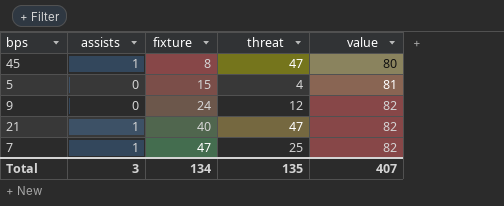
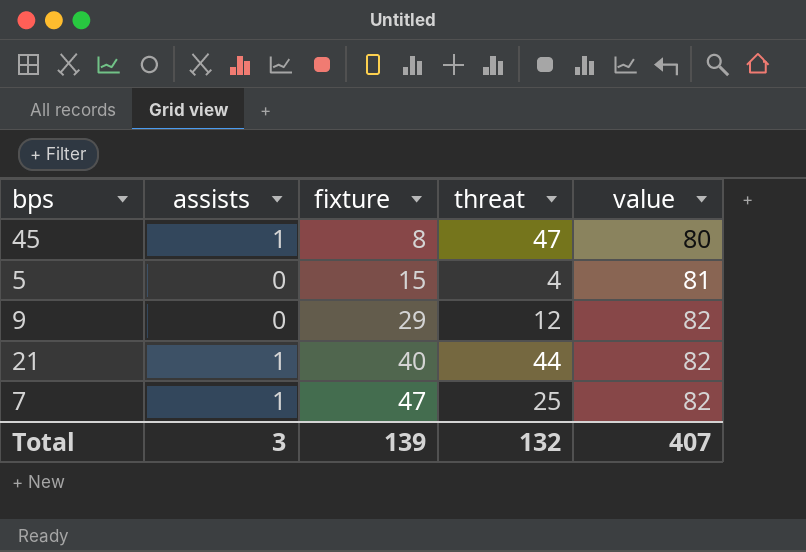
9 | fixture: 24 -> 29
21 | threat: 47 -> 44
Total | fixture: 134 -> 139
Total | threat: 135 -> 132

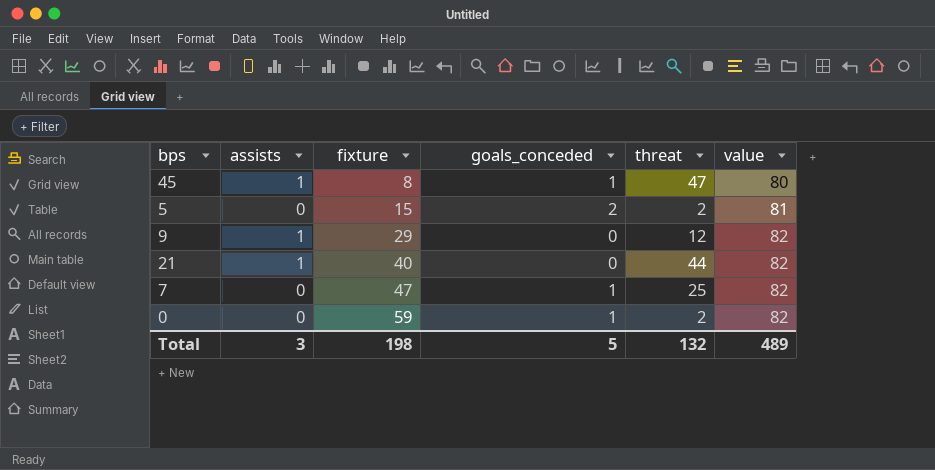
column goals_conceded | position: none -> 4
5 | threat: 4 -> 2
9 | assists: 0 -> 1
7 | assists: 1 -> 0
row 0: none -> 0 | 59 | 1 | 2 | 82
Total | fixture: 139 -> 198
Total | value: 407 -> 489

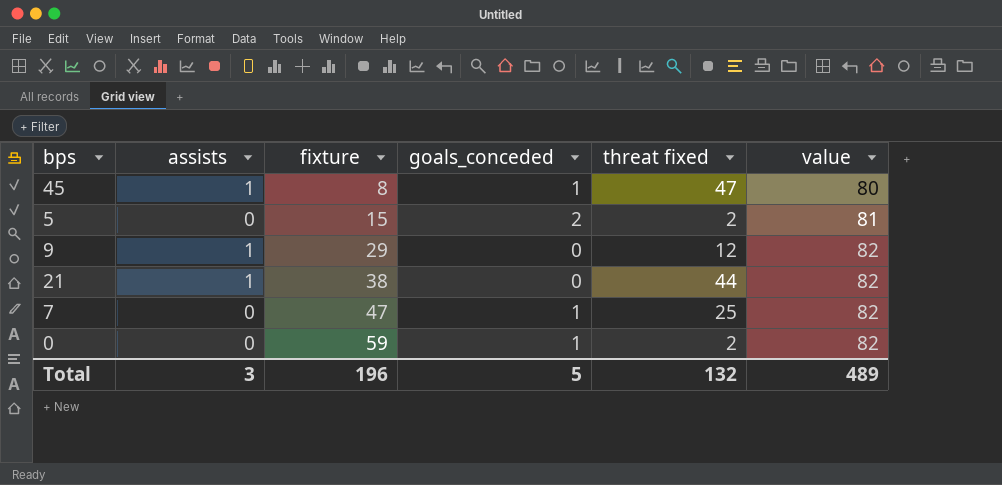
column name: threat -> threat fixed
21 | fixture: 40 -> 38
Total | fixture: 198 -> 196

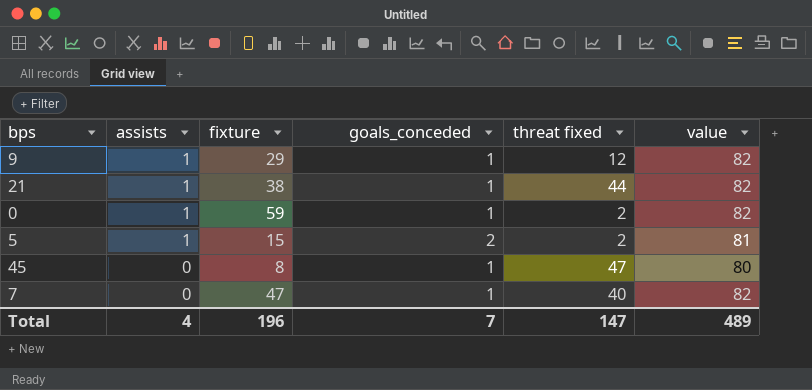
row order: fixture ascending -> assists descending
9 | goals_conceded: 0 -> 1
21 | goals_conceded: 0 -> 1
0 | assists: 0 -> 1
5 | assists: 0 -> 1
45 | assists: 1 -> 0
7 | threat fixed: 25 -> 40
Total | assists: 3 -> 4
Total | goals_conceded: 5 -> 7
Total | threat fixed: 132 -> 147

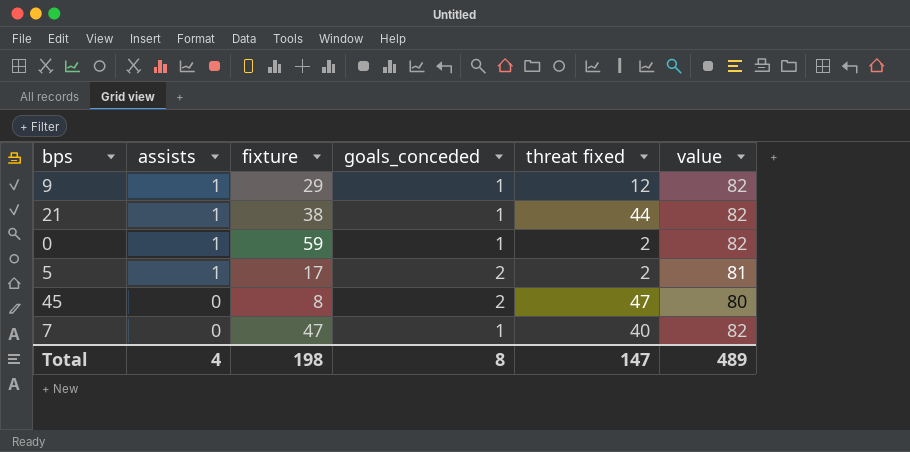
5 | fixture: 15 -> 17
45 | goals_conceded: 1 -> 2
Total | fixture: 196 -> 198
Total | goals_conceded: 7 -> 8

